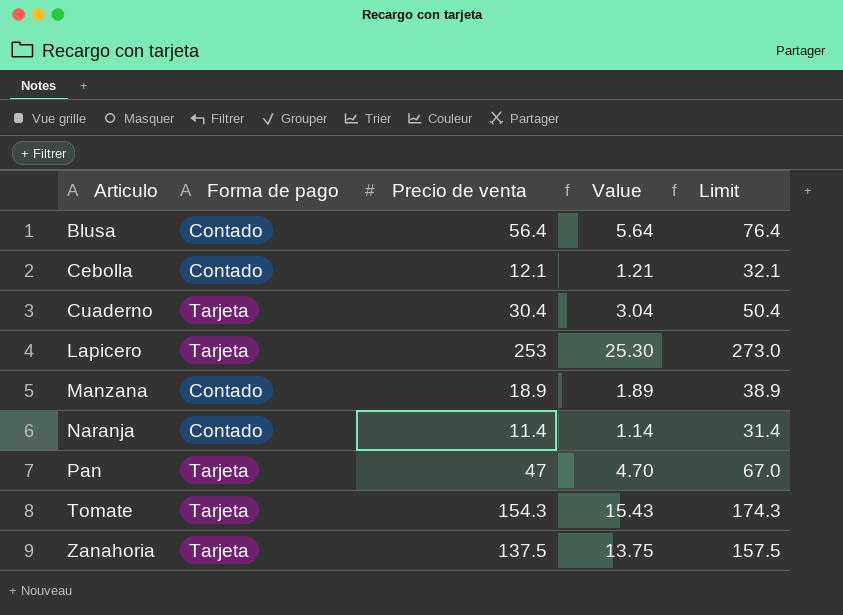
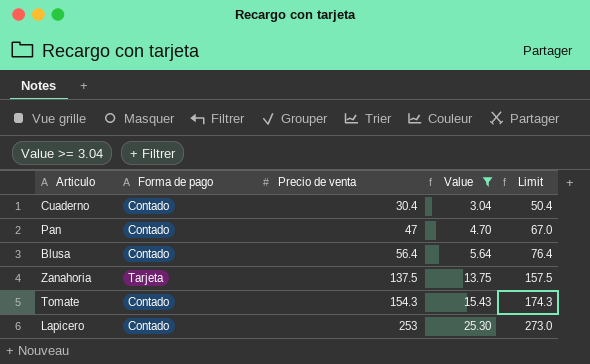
filter: none -> Value >= 3.04
row order: Articulo ascending -> Precio de venta ascending
Cuaderno | Forma de pago: Tarjeta -> Contado
Pan | Forma de pago: Tarjeta -> Contado
Tomate | Forma de pago: Tarjeta -> Contado
Lapicero | Forma de pago: Tarjeta -> Contado

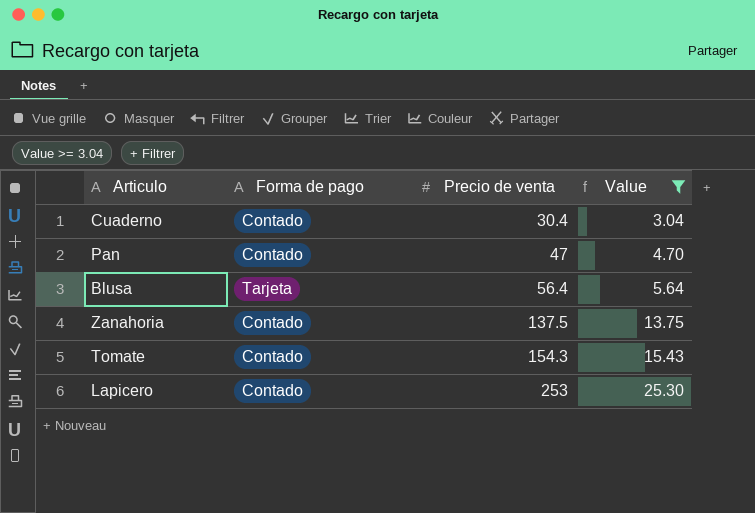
column Limit | formula: [Precio de venta] + 20 -> none
Blusa | Forma de pago: Contado -> Tarjeta
Zanahoria | Forma de pago: Tarjeta -> Contado

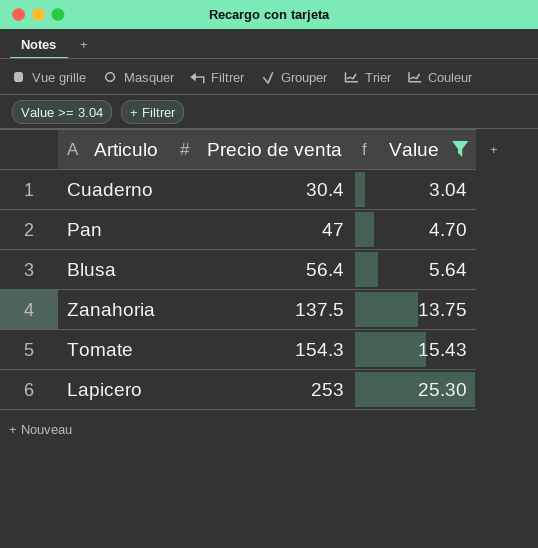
column Forma de pago | position: 2 -> none

